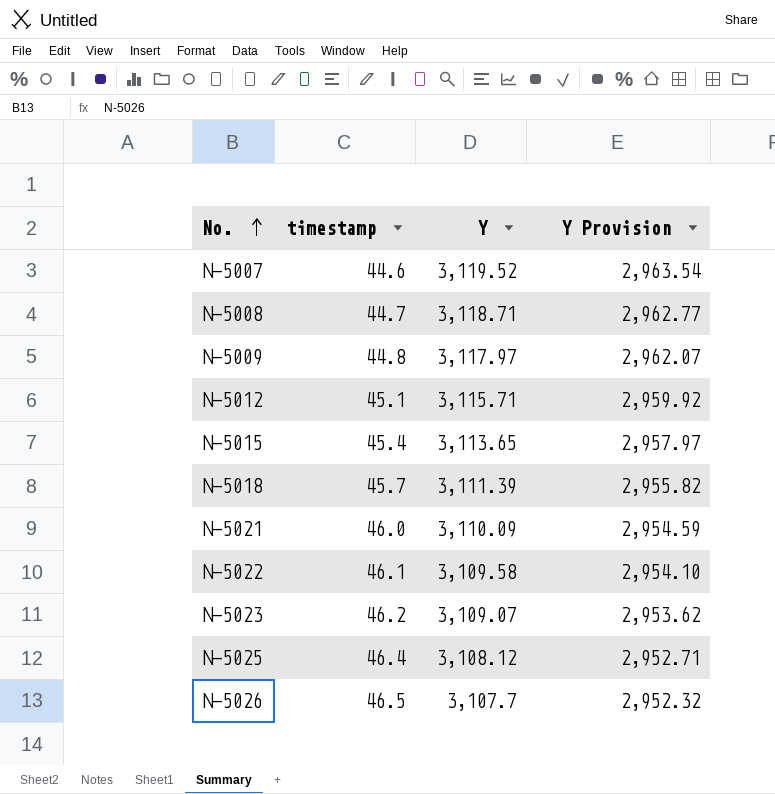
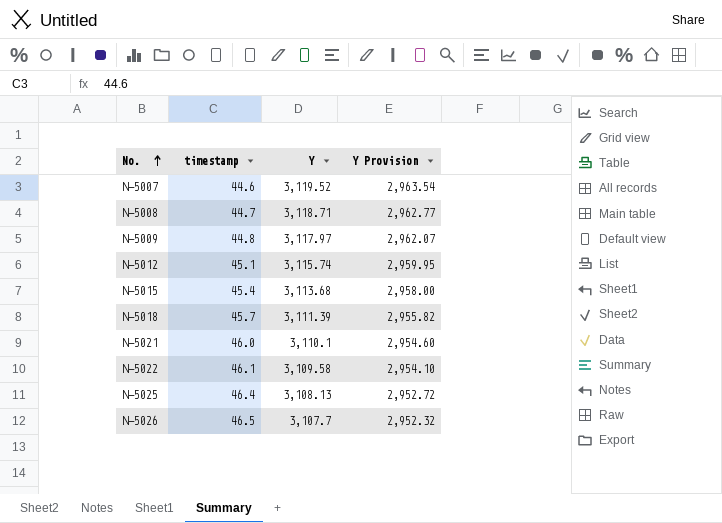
row N-5023: 46.2 | 3,109.07 | 2,953.62 -> none
N-5012 | Y: 3,115.71 -> 3,115.74
N-5012 | Y Provision: 2,959.92 -> 2,959.95
N-5015 | Y: 3,113.65 -> 3,113.68
N-5015 | Y Provision: 2,957.97 -> 2,958.00
N-5021 | Y: 3,110.09 -> 3,110.1
N-5021 | Y Provision: 2,954.59 -> 2,954.60
N-5025 | Y: 3,108.12 -> 3,108.13
N-5025 | Y Provision: 2,952.71 -> 2,952.72

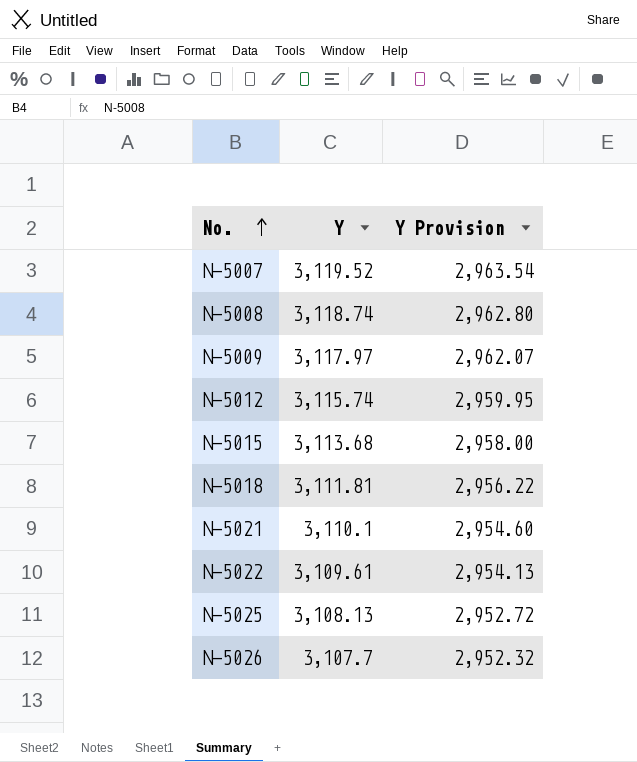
column timestamp | position: 2 -> none
N-5008 | Y: 3,118.71 -> 3,118.74
N-5008 | Y Provision: 2,962.77 -> 2,962.80
N-5018 | Y: 3,111.39 -> 3,111.81
N-5018 | Y Provision: 2,955.82 -> 2,956.22
N-5022 | Y: 3,109.58 -> 3,109.61
N-5022 | Y Provision: 2,954.10 -> 2,954.13

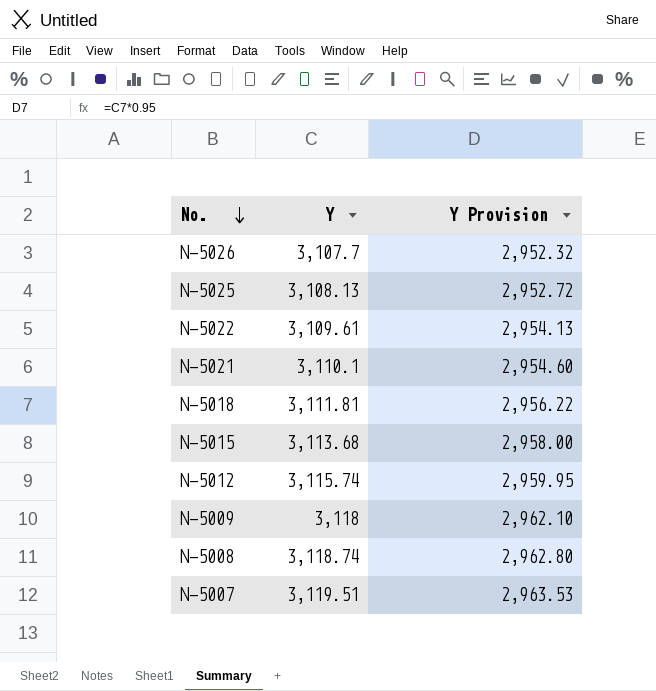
row order: No. ascending -> No. descending
N-5009 | Y: 3,117.97 -> 3,118
N-5009 | Y Provision: 2,962.07 -> 2,962.10
N-5007 | Y: 3,119.52 -> 3,119.51
N-5007 | Y Provision: 2,963.54 -> 2,963.53

